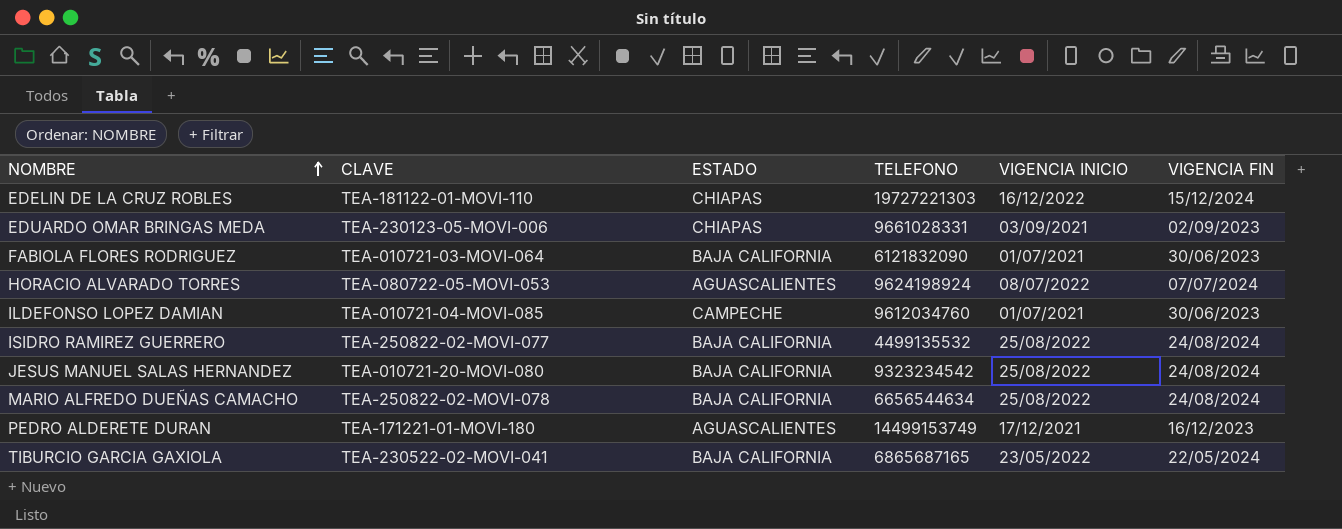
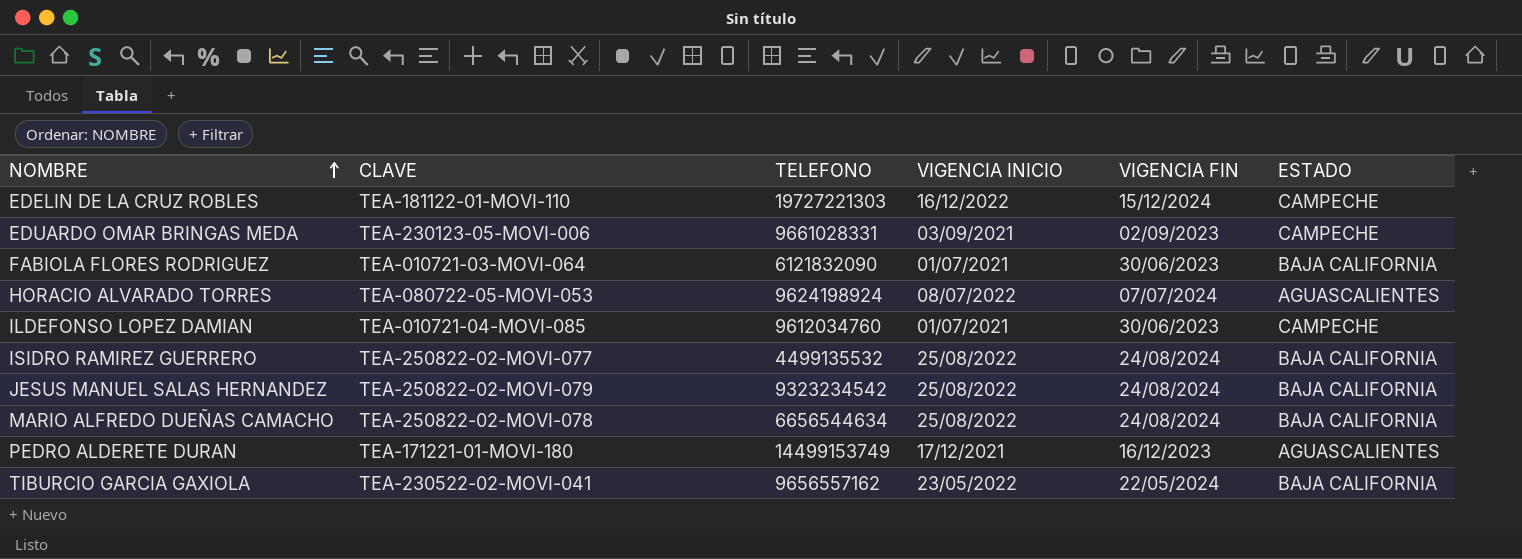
column ESTADO | position: 3 -> 6
EDELIN DE LA CRUZ ROBLES | ESTADO: CHIAPAS -> CAMPECHE
EDUARDO OMAR BRINGAS MEDA | ESTADO: CHIAPAS -> CAMPECHE
JESUS MANUEL SALAS HERNANDEZ | CLAVE: TEA-010721-20-MOVI-080 -> TEA-250822-02-MOVI-079
TIBURCIO GARCIA GAXIOLA | TELEFONO: 6865687165 -> 9656557162

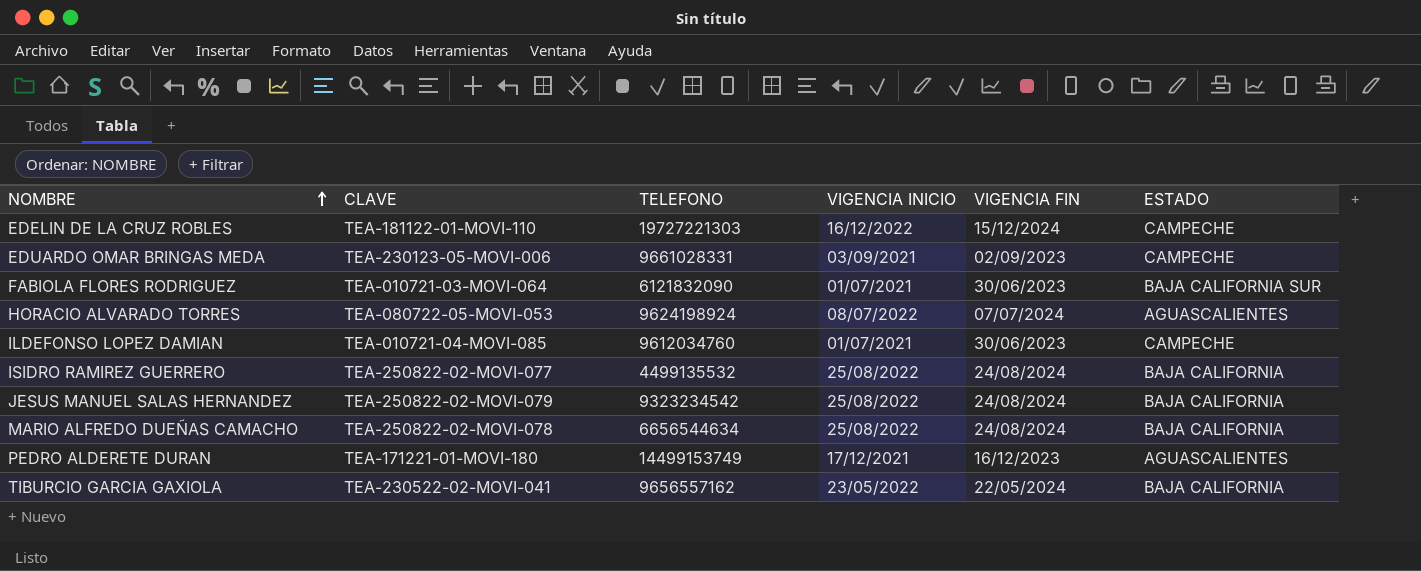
FABIOLA FLORES RODRIGUEZ | ESTADO: BAJA CALIFORNIA -> BAJA CALIFORNIA SUR

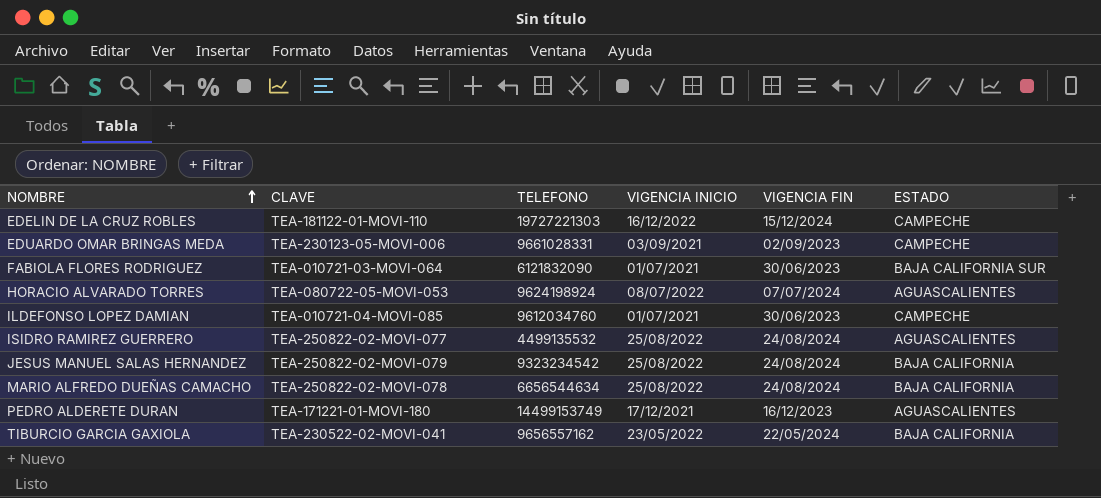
ISIDRO RAMIREZ GUERRERO | ESTADO: BAJA CALIFORNIA -> AGUASCALIENTES

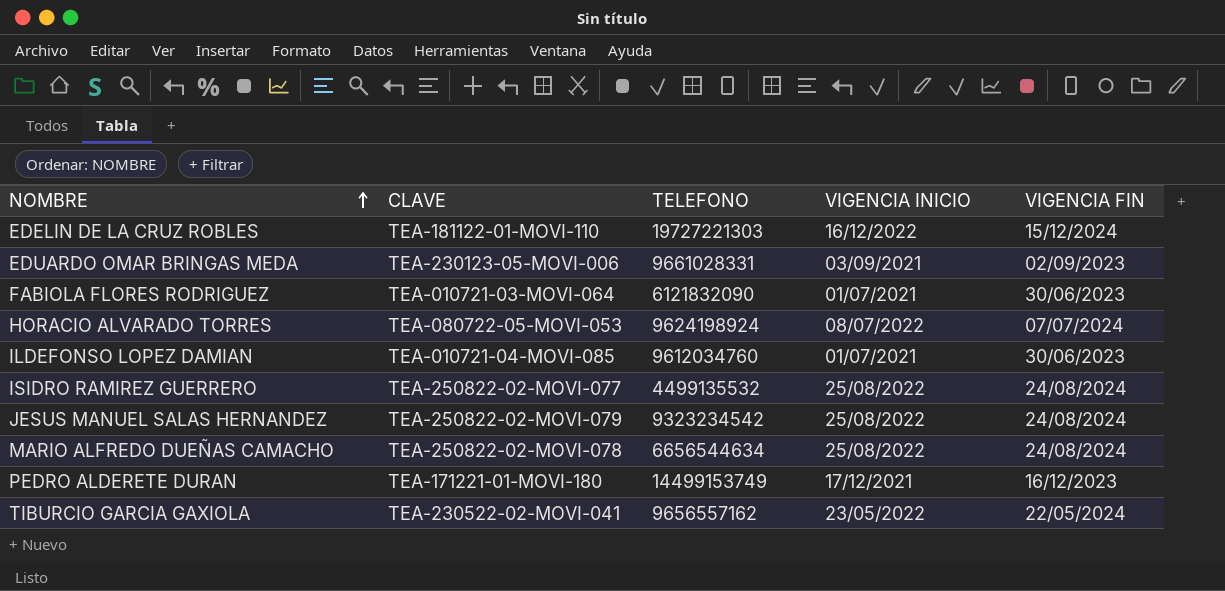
column ESTADO | position: 6 -> none

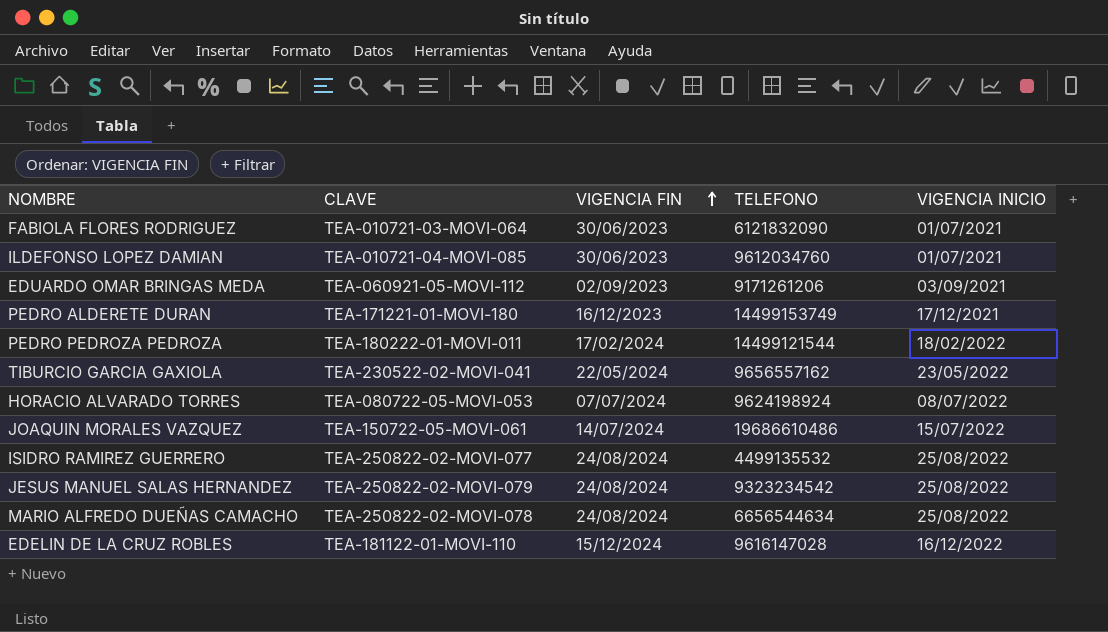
row order: NOMBRE ascending -> VIGENCIA FIN ascending
column VIGENCIA FIN | position: 5 -> 3
EDUARDO OMAR BRINGAS MEDA | CLAVE: TEA-230123-05-MOVI-006 -> TEA-060921-05-MOVI-112
EDUARDO OMAR BRINGAS MEDA | TELEFONO: 9661028331 -> 9171261206
row PEDRO PEDROZA PEDROZA: none -> TEA-180222-01-MOVI-011 | 17/02/2024 | 14499121544 | 18/02/2022
row JOAQUIN MORALES VAZQUEZ: none -> TEA-150722-05-MOVI-061 | 14/07/2024 | 19686610486 | 15/07/2022
EDELIN DE LA CRUZ ROBLES | TELEFONO: 19727221303 -> 9616147028

